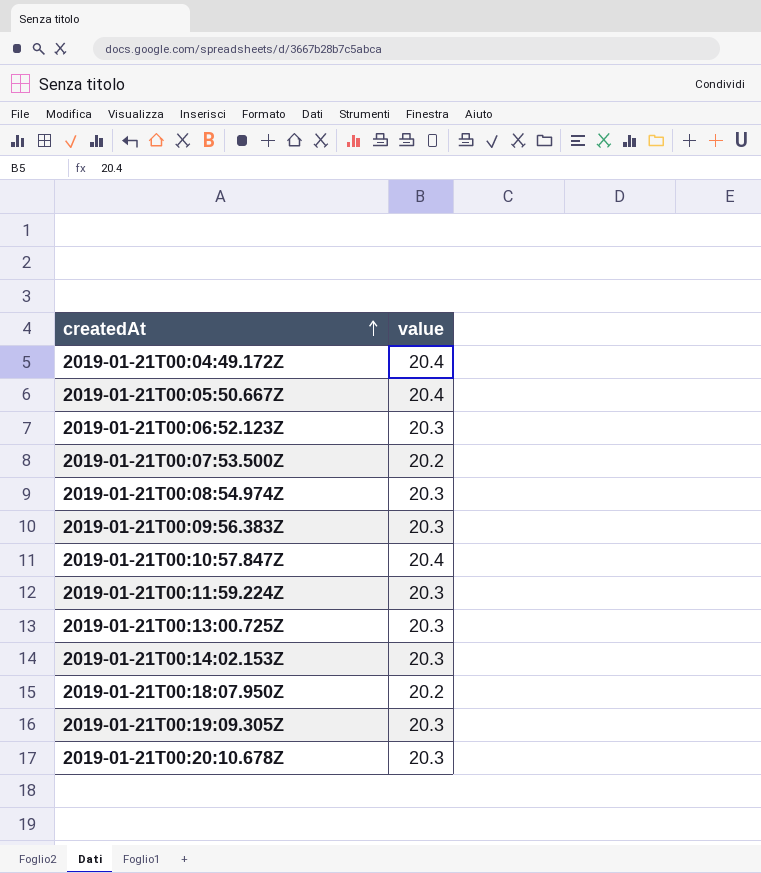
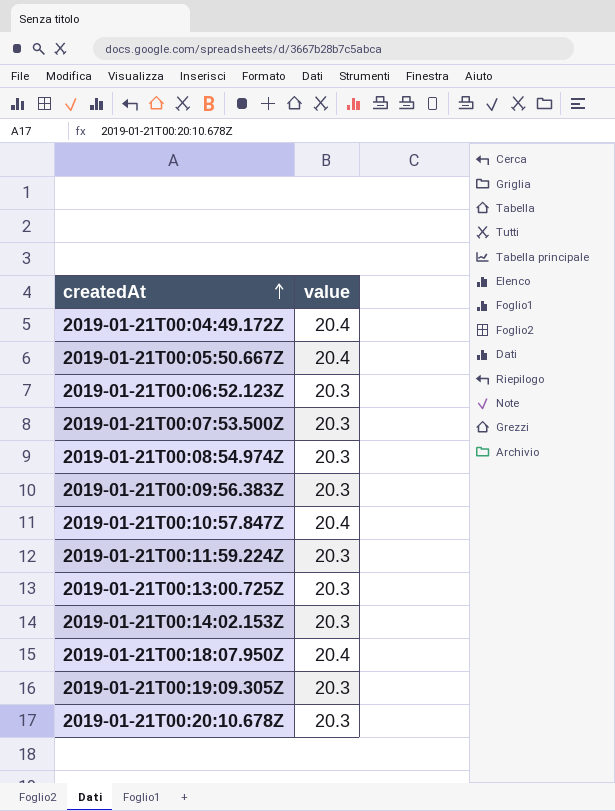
2019-01-21T00:07:53.500Z | value: 20.2 -> 20.3
2019-01-21T00:18:07.950Z | value: 20.2 -> 20.4

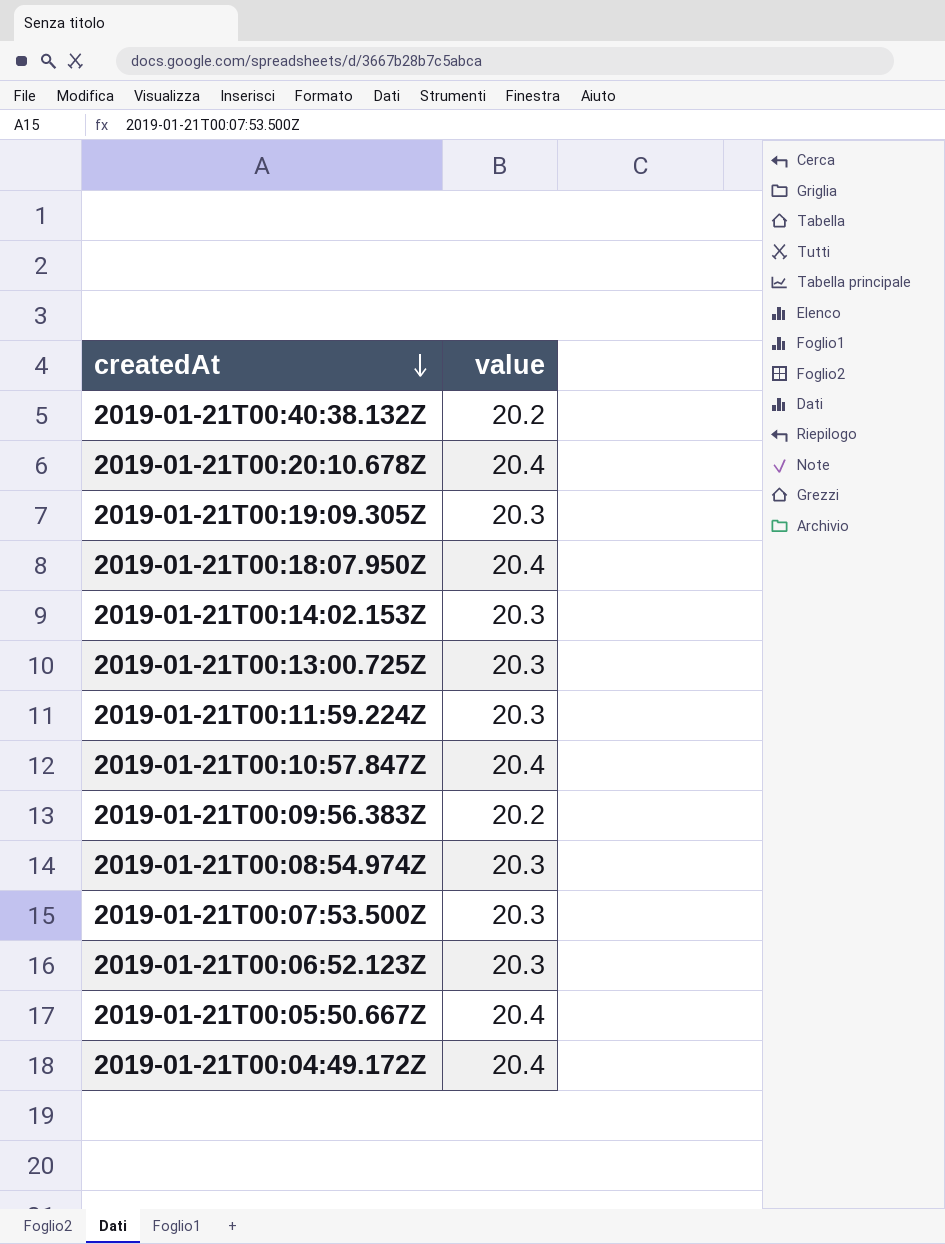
row order: createdAt ascending -> createdAt descending
row 2019-01-21T00:40:38.132Z: none -> 20.2
2019-01-21T00:20:10.678Z | value: 20.3 -> 20.4
2019-01-21T00:09:56.383Z | value: 20.3 -> 20.2

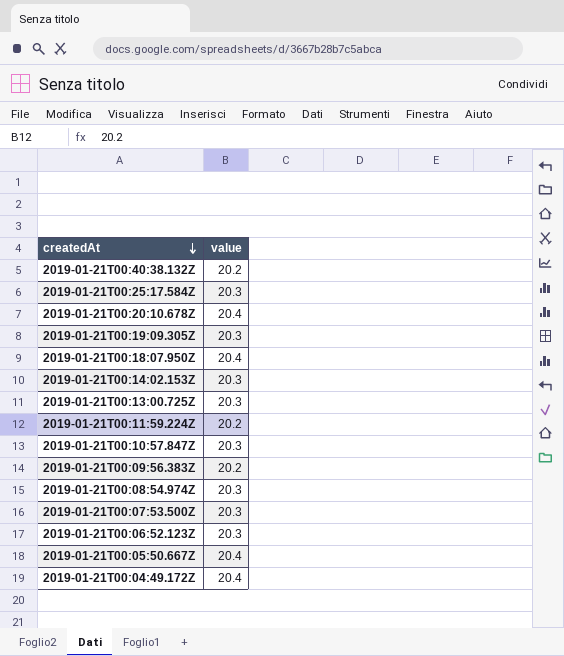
row 2019-01-21T00:25:17.584Z: none -> 20.3
2019-01-21T00:11:59.224Z | value: 20.3 -> 20.2
2019-01-21T00:10:57.847Z | value: 20.4 -> 20.3

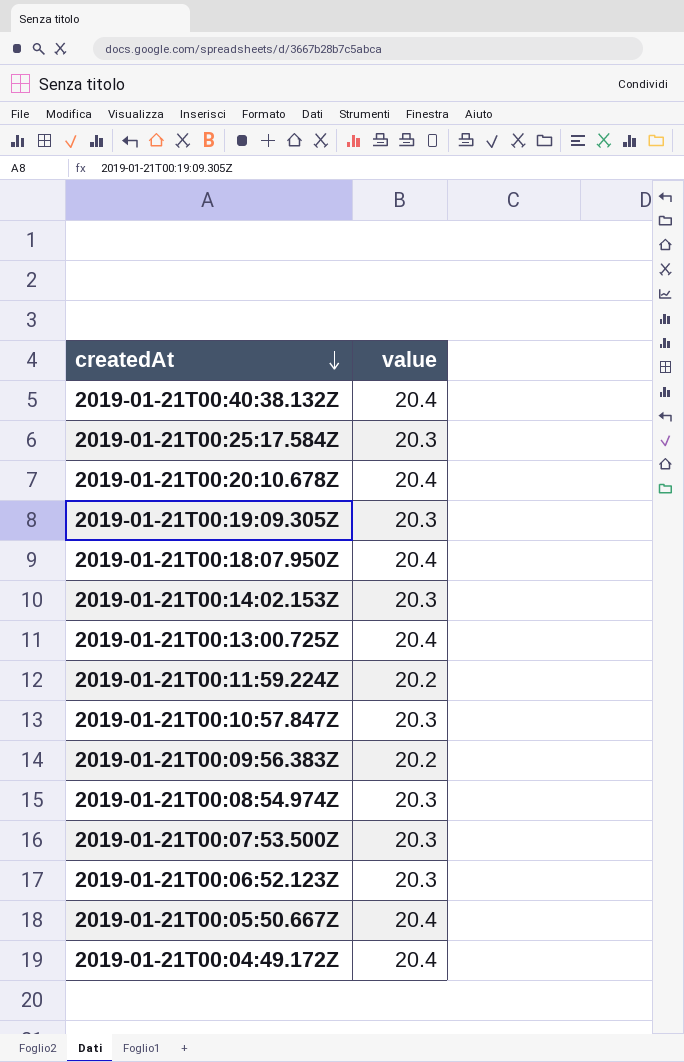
2019-01-21T00:40:38.132Z | value: 20.2 -> 20.4
2019-01-21T00:13:00.725Z | value: 20.3 -> 20.4

